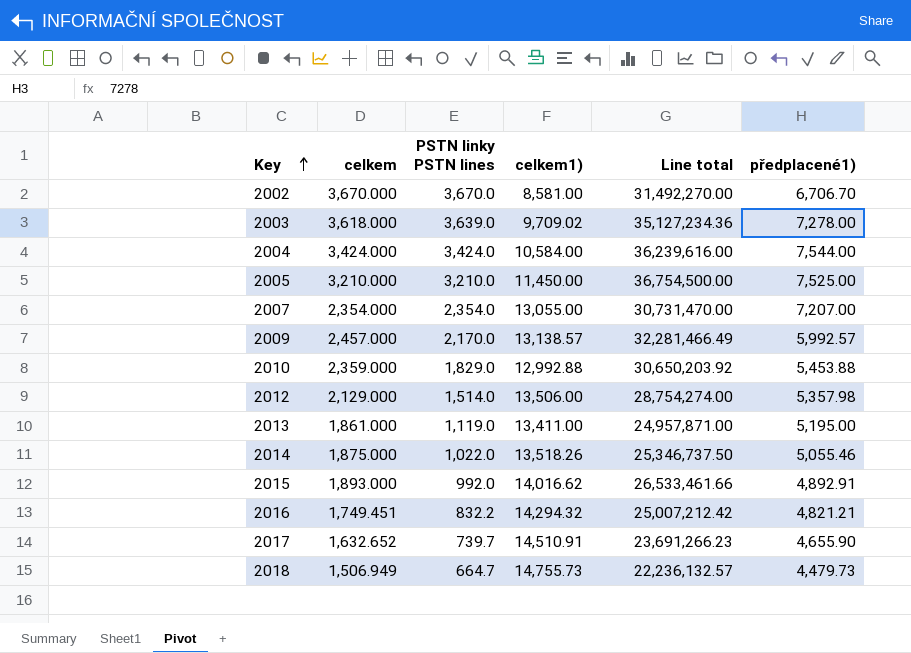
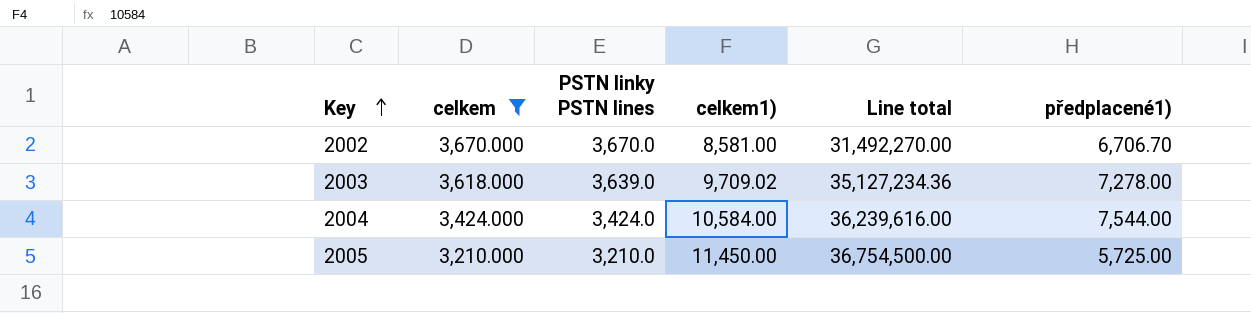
filter: none -> celkem >= 3,210.000
2005 | předplacené1): 7,525.00 -> 5,725.00

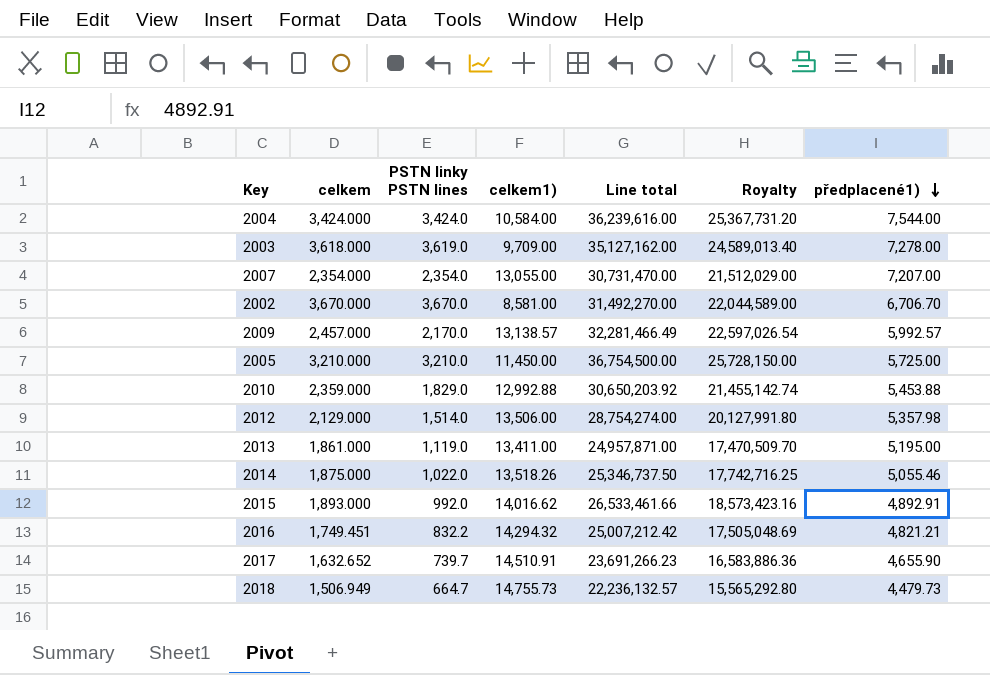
filter: celkem >= 3,210.000 -> none
row order: Key ascending -> předplacené1) descending
column Royalty | formula: none -> [Line total] * 0.7
2003 | PSTN linky PSTN lines: 3,639.0 -> 3,619.0
2003 | celkem1): 9,709.02 -> 9,709.00
2003 | Line total: 35,127,234.36 -> 35,127,162.00

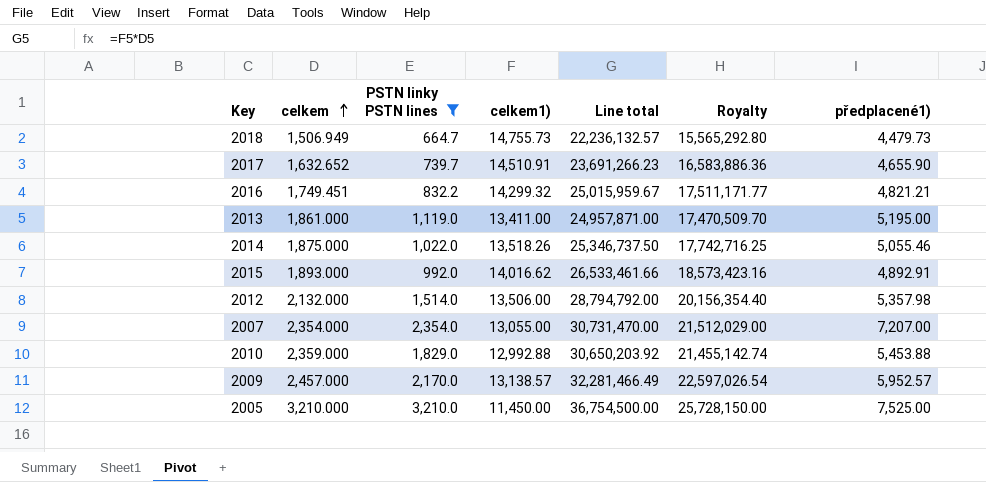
filter: none -> PSTN linky PSTN lines <= 3,210.0
row order: předplacené1) descending -> celkem ascending
2016 | celkem1): 14,294.32 -> 14,299.32
2016 | Line total: 25,007,212.42 -> 25,015,959.67
2016 | Royalty: 17,505,048.69 -> 17,511,171.77
2012 | celkem: 2,129.000 -> 2,132.000
2012 | Line total: 28,754,274.00 -> 28,794,792.00
2012 | Royalty: 20,127,991.80 -> 20,156,354.40
2009 | předplacené1): 5,992.57 -> 5,952.57
2005 | předplacené1): 5,725.00 -> 7,525.00

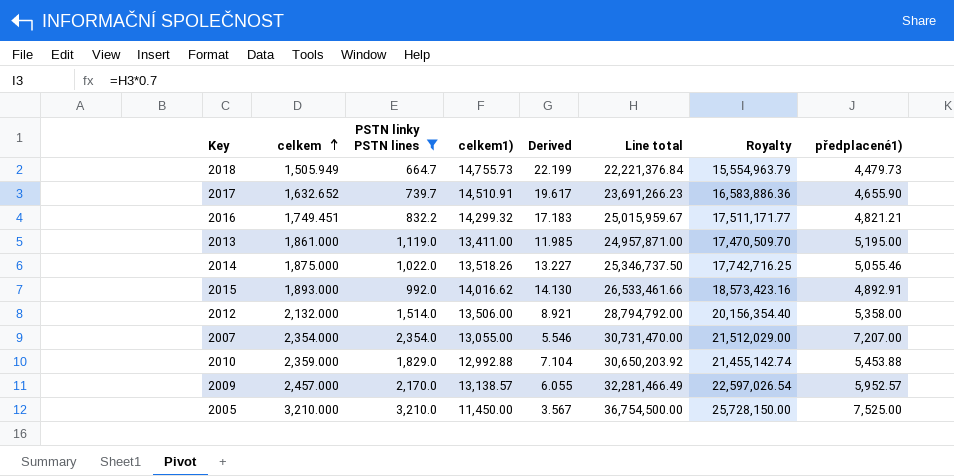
column Derived | formula: none -> [celkem1)] / [PSTN linky PSTN lines]
2018 | celkem: 1,506.949 -> 1,505.949
2018 | Line total: 22,236,132.57 -> 22,221,376.84
2018 | Royalty: 15,565,292.80 -> 15,554,963.79
2012 | předplacené1): 5,357.98 -> 5,358.00

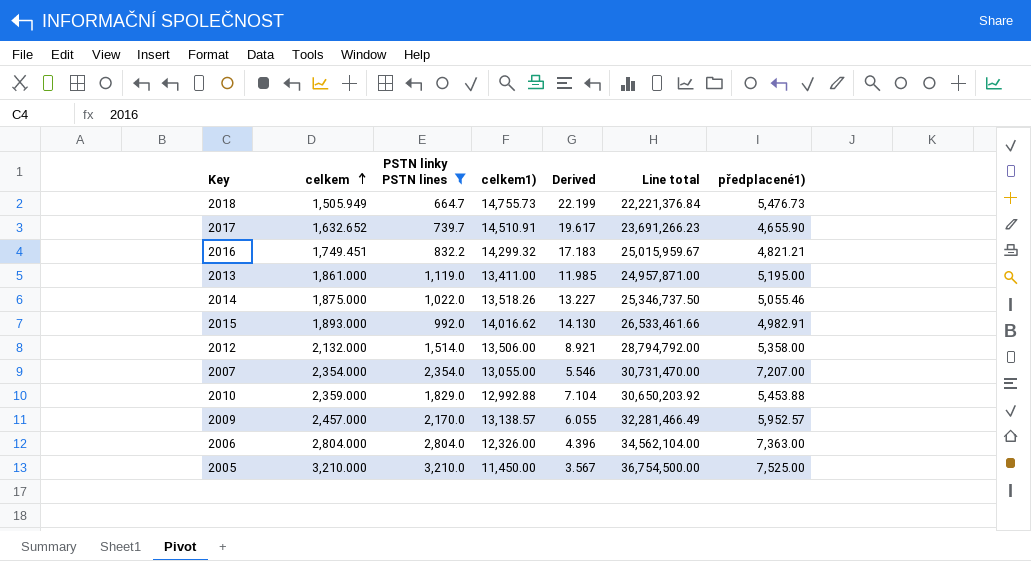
column Royalty | formula: [Line total] * 0.7 -> none
2018 | předplacené1): 4,479.73 -> 5,476.73
2015 | předplacené1): 4,892.91 -> 4,982.91
row 2006: none -> 2,804.000 | 2,804.0 | 12,326.00 | 4.396 | 34,562,104.00 | 7,363.00

